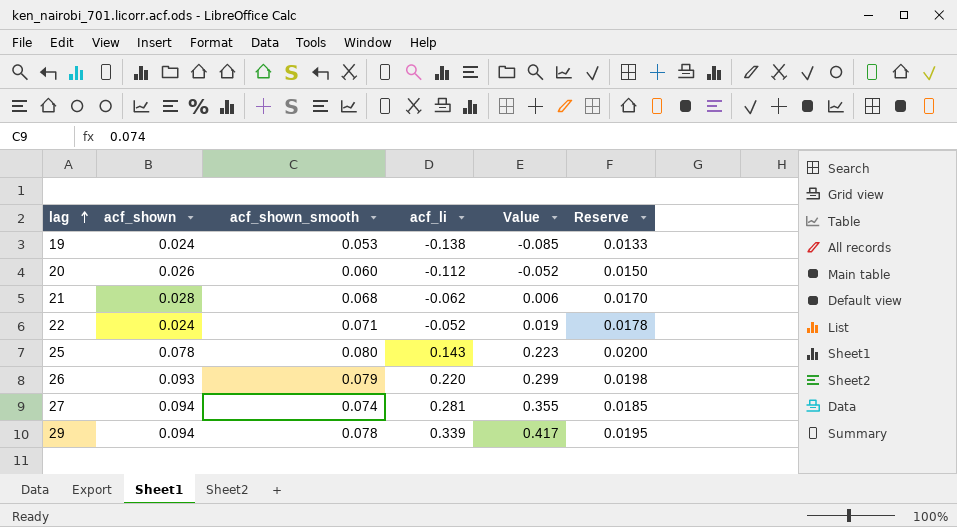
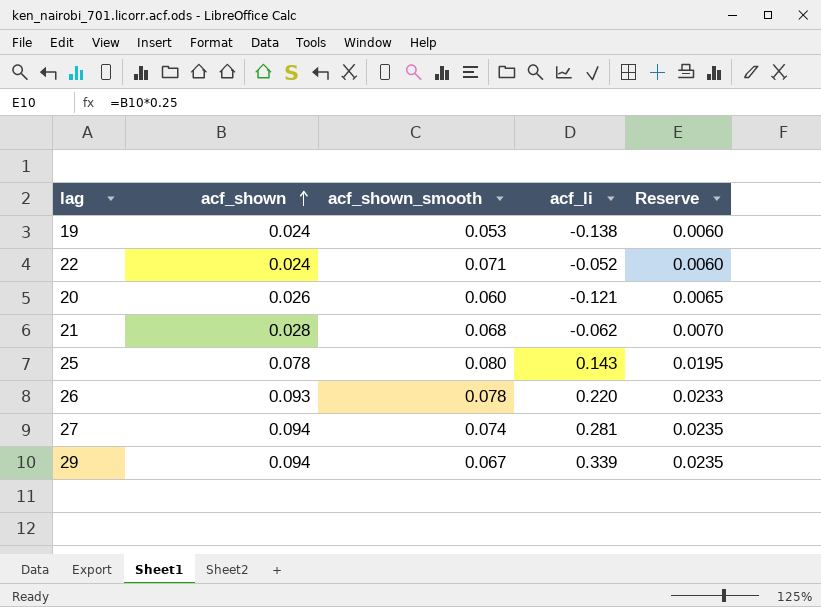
row order: lag ascending -> acf_shown ascending
column Value | formula: [acf_shown_smooth] + [acf_li] -> none
column Reserve | formula: [acf_shown_smooth] * 0.25 -> [acf_shown] * 0.25
20 | acf_li: -0.112 -> -0.121
26 | acf_shown_smooth: 0.079 -> 0.078
29 | acf_shown_smooth: 0.078 -> 0.067

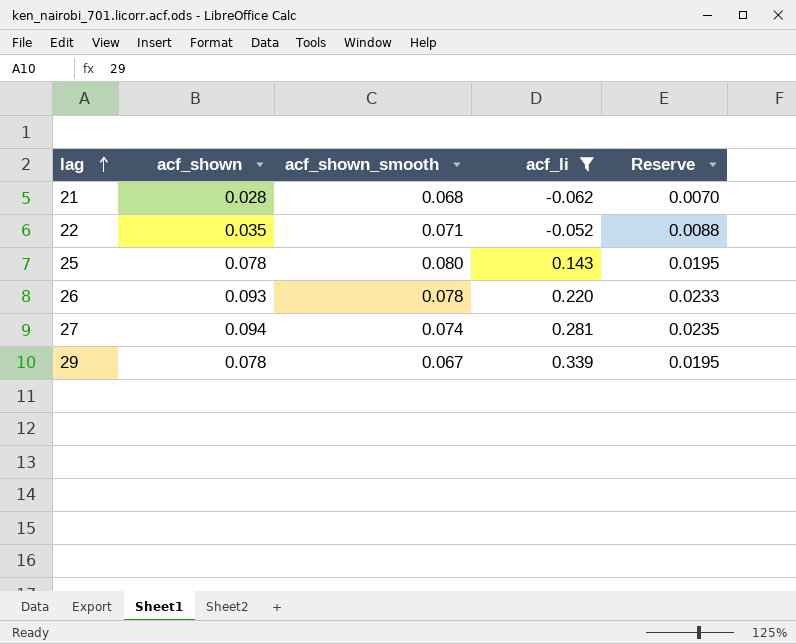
filter: none -> acf_li >= -0.062
row order: acf_shown ascending -> lag ascending
22 | acf_shown: 0.024 -> 0.035
22 | Reserve: 0.0060 -> 0.0088
29 | acf_shown: 0.094 -> 0.078
29 | Reserve: 0.0235 -> 0.0195

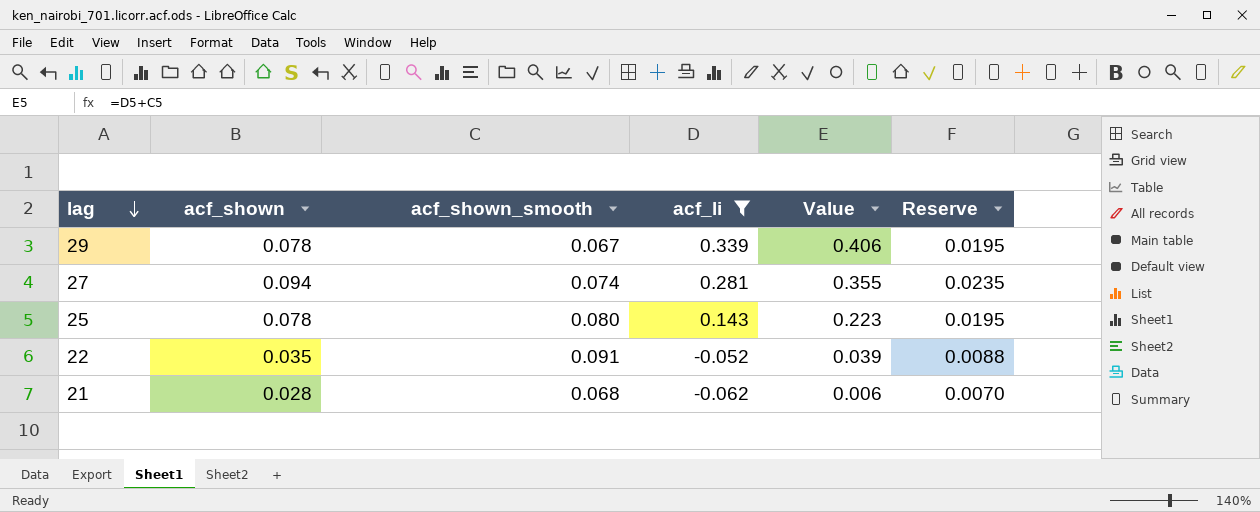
row order: lag ascending -> lag descending
column Value | formula: none -> [acf_shown_smooth] + [acf_li]
row 26: 0.093 | 0.078 | 0.220 | 0.0233 -> none
22 | acf_shown_smooth: 0.071 -> 0.091

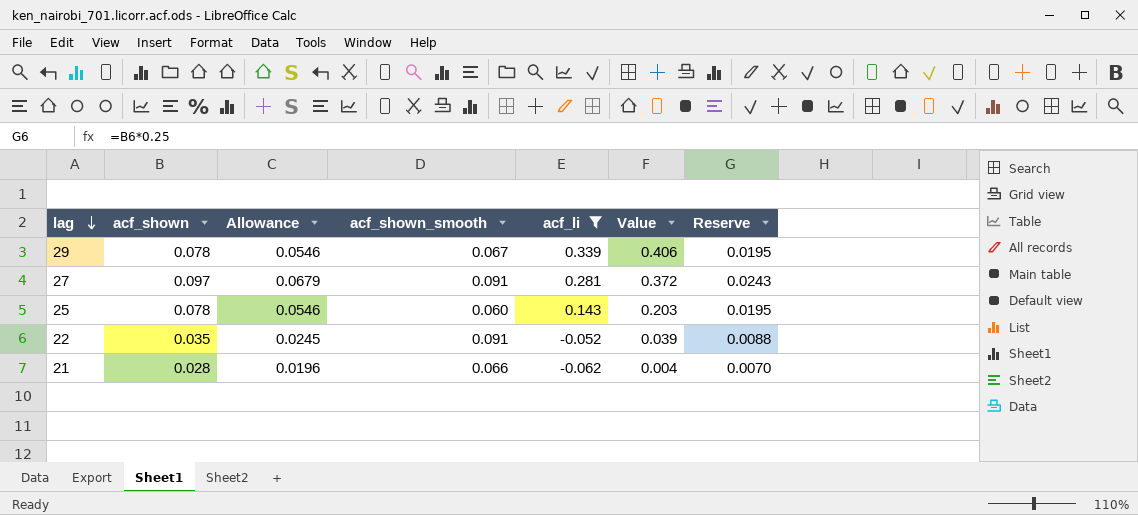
column Allowance | formula: none -> [acf_shown] * 0.7
27 | acf_shown: 0.094 -> 0.097
27 | acf_shown_smooth: 0.074 -> 0.091
27 | Value: 0.355 -> 0.372
27 | Reserve: 0.0235 -> 0.0243
25 | acf_shown_smooth: 0.080 -> 0.060
25 | Value: 0.223 -> 0.203
21 | acf_shown_smooth: 0.068 -> 0.066
21 | Value: 0.006 -> 0.004

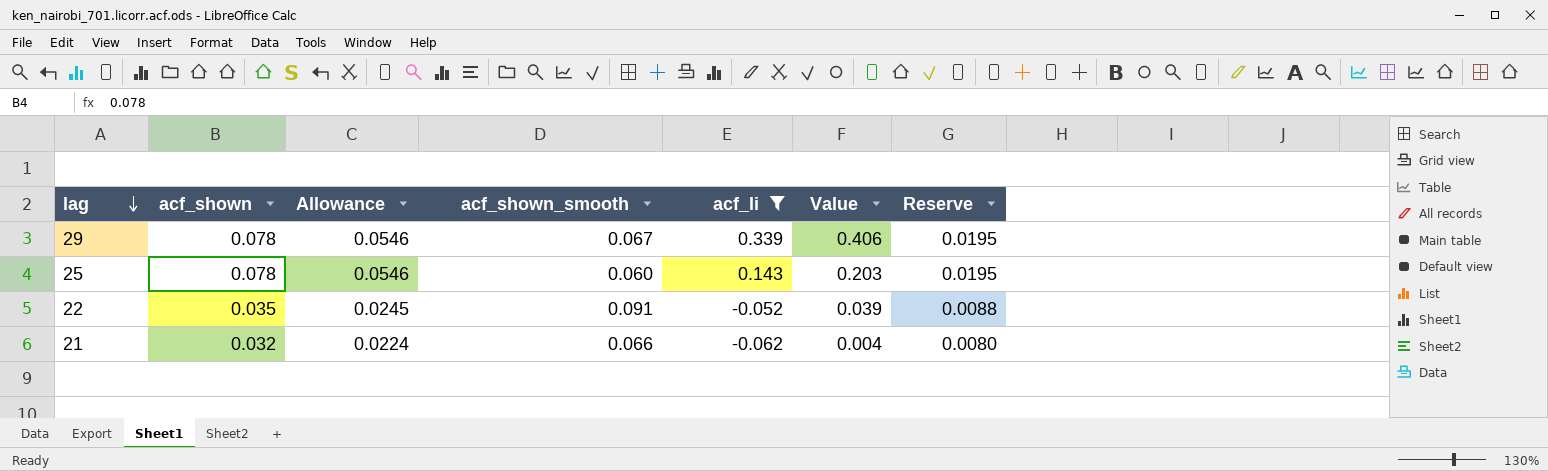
row 27: 0.097 | 0.0679 | 0.091 | 0.281 | 0.372 | 0.0243 -> none
21 | acf_shown: 0.028 -> 0.032
21 | Allowance: 0.0196 -> 0.0224
21 | Reserve: 0.0070 -> 0.0080

